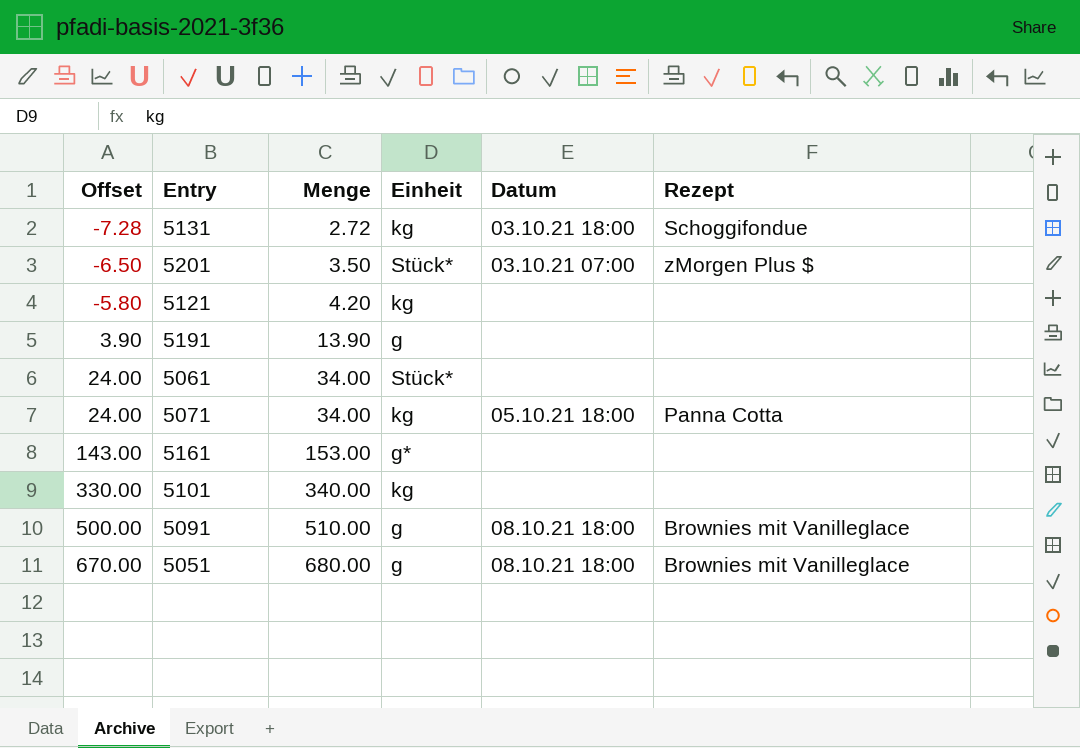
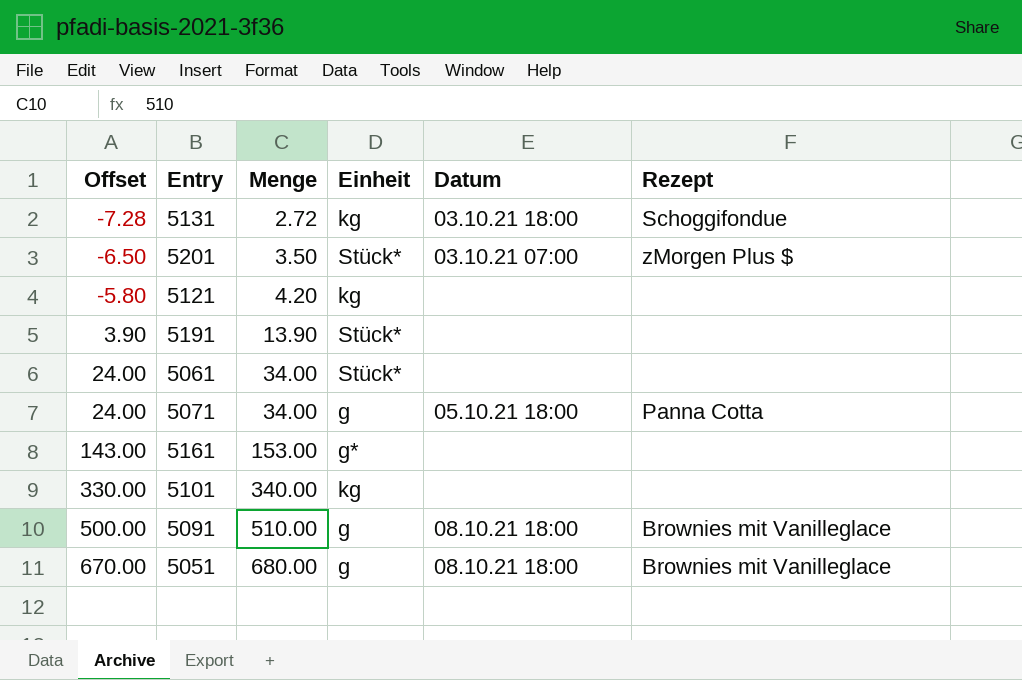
5191 | Einheit: g -> Stück*
5071 | Einheit: kg -> g

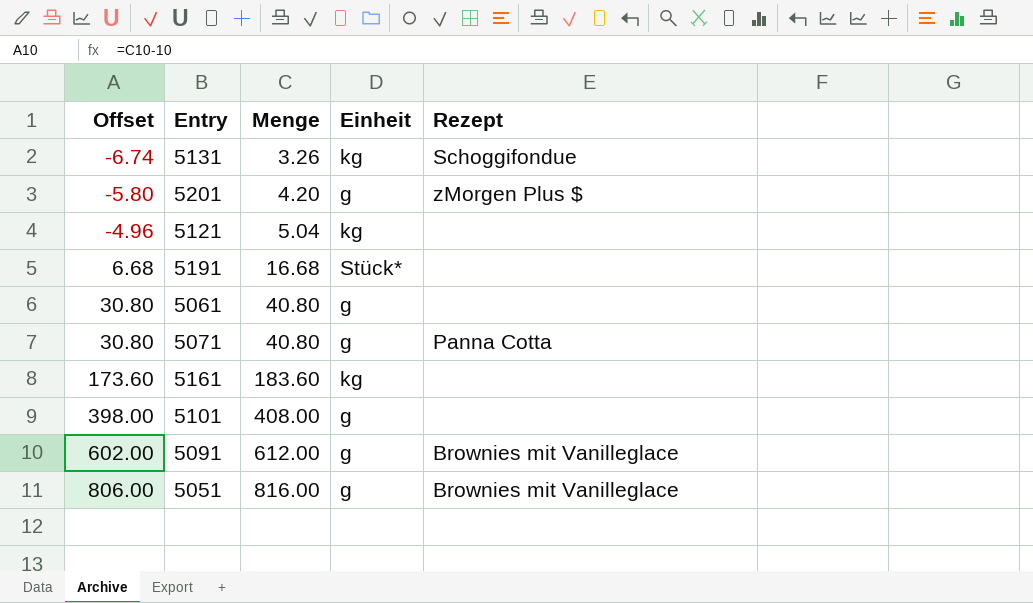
column Datum | position: 5 -> none
5131 | Offset: -7.28 -> -6.74
5131 | Menge: 2.72 -> 3.26
5201 | Offset: -6.50 -> -5.80
5201 | Menge: 3.50 -> 4.20
5201 | Einheit: Stück* -> g
5121 | Offset: -5.80 -> -4.96
5121 | Menge: 4.20 -> 5.04
5191 | Offset: 3.90 -> 6.68
5191 | Menge: 13.90 -> 16.68
5061 | Offset: 24.00 -> 30.80
5061 | Menge: 34.00 -> 40.80
5061 | Einheit: Stück* -> g
5071 | Offset: 24.00 -> 30.80
5071 | Menge: 34.00 -> 40.80
5161 | Offset: 143.00 -> 173.60
5161 | Menge: 153.00 -> 183.60
5161 | Einheit: g* -> kg
5101 | Offset: 330.00 -> 398.00
5101 | Menge: 340.00 -> 408.00
5101 | Einheit: kg -> g
5091 | Offset: 500.00 -> 602.00
5091 | Menge: 510.00 -> 612.00
5051 | Offset: 670.00 -> 806.00
5051 | Menge: 680.00 -> 816.00

